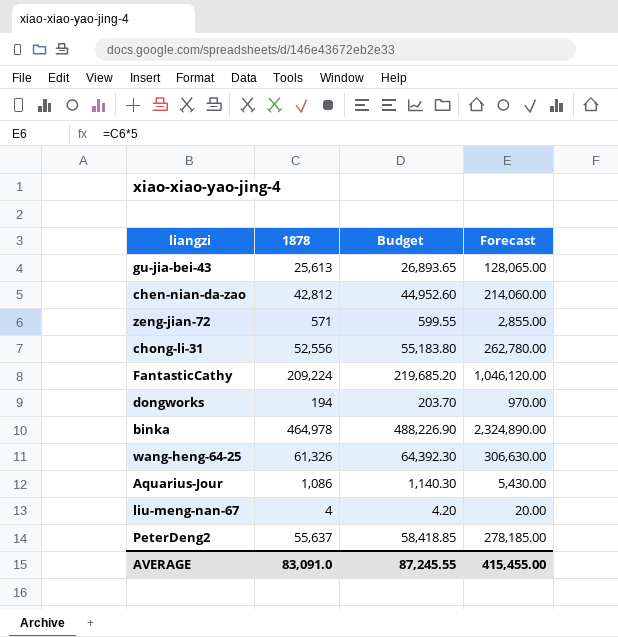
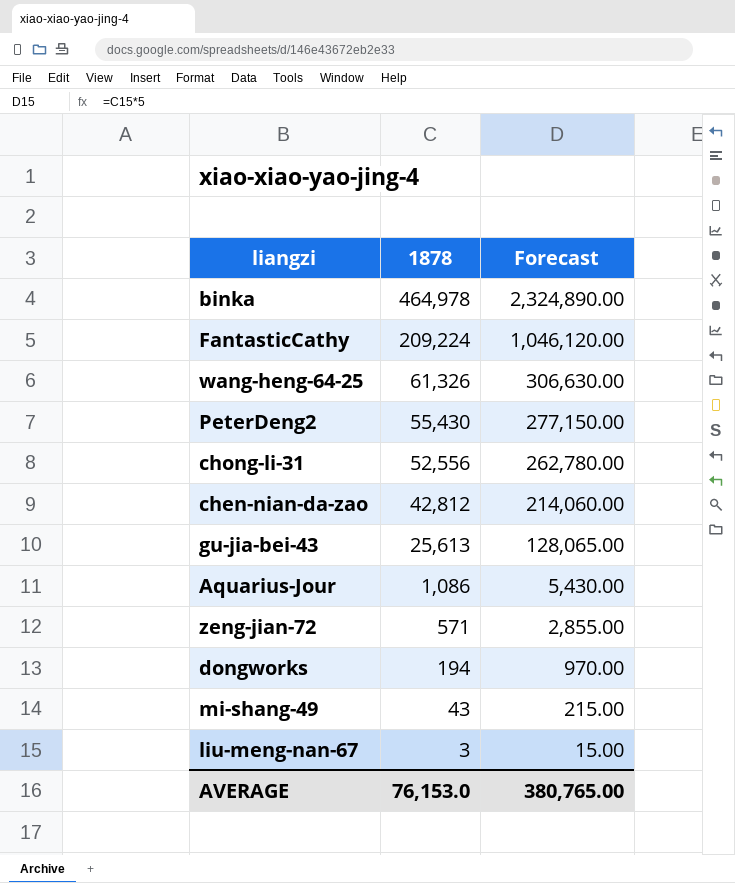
row order: none -> 1878 descending
column Budget | formula: [1878] * 1.05 -> none
PeterDeng2 | 1878: 55,637 -> 55,430
PeterDeng2 | Forecast: 278,185.00 -> 277,150.00
row mi-shang-49: none -> 43 | 215.00
liu-meng-nan-67 | 1878: 4 -> 3
liu-meng-nan-67 | Forecast: 20.00 -> 15.00
AVERAGE | 1878: 83,091.0 -> 76,153.0
AVERAGE | Forecast: 415,455.00 -> 380,765.00

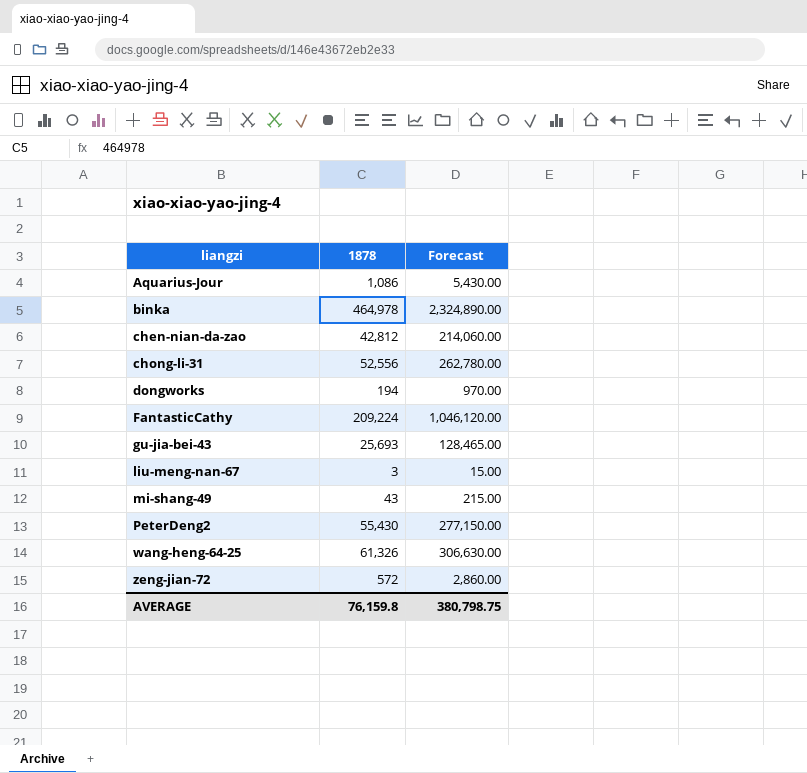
row order: 1878 descending -> liangzi ascending
gu-jia-bei-43 | 1878: 25,613 -> 25,693
gu-jia-bei-43 | Forecast: 128,065.00 -> 128,465.00
zeng-jian-72 | 1878: 571 -> 572
zeng-jian-72 | Forecast: 2,855.00 -> 2,860.00
AVERAGE | 1878: 76,153.0 -> 76,159.8
AVERAGE | Forecast: 380,765.00 -> 380,798.75

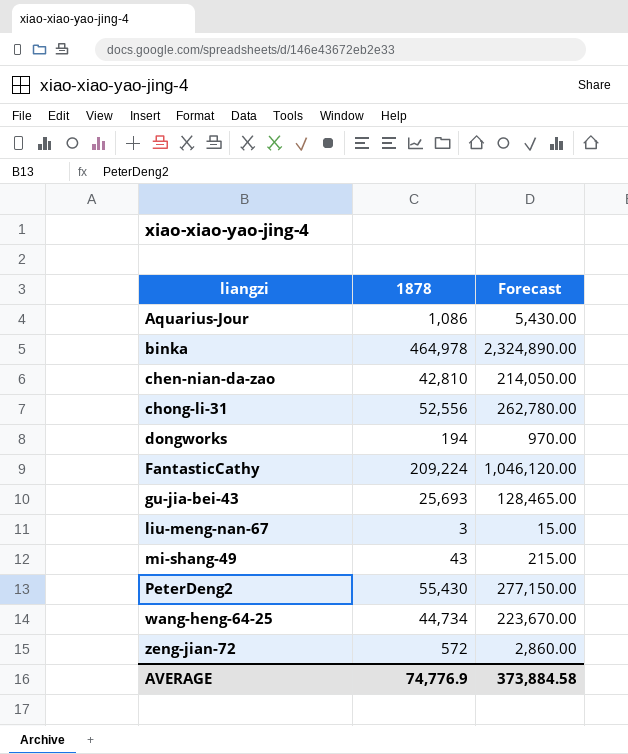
chen-nian-da-zao | 1878: 42,812 -> 42,810
chen-nian-da-zao | Forecast: 214,060.00 -> 214,050.00
wang-heng-64-25 | 1878: 61,326 -> 44,734
wang-heng-64-25 | Forecast: 306,630.00 -> 223,670.00
AVERAGE | 1878: 76,159.8 -> 74,776.9
AVERAGE | Forecast: 380,798.75 -> 373,884.58

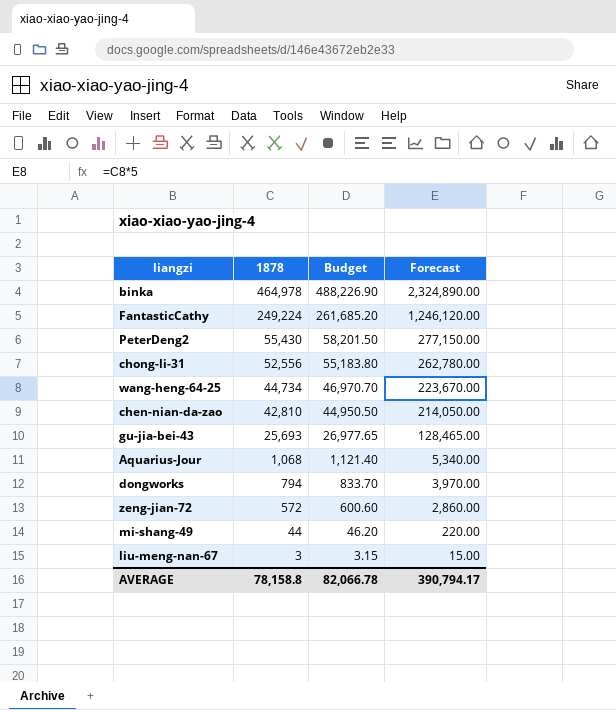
row order: liangzi ascending -> 1878 descending
column Budget | formula: none -> [1878] * 1.05
FantasticCathy | 1878: 209,224 -> 249,224
FantasticCathy | Forecast: 1,046,120.00 -> 1,246,120.00
Aquarius-Jour | 1878: 1,086 -> 1,068
Aquarius-Jour | Forecast: 5,430.00 -> 5,340.00
dongworks | 1878: 194 -> 794
dongworks | Forecast: 970.00 -> 3,970.00
mi-shang-49 | 1878: 43 -> 44
mi-shang-49 | Forecast: 215.00 -> 220.00
AVERAGE | 1878: 74,776.9 -> 78,158.8
AVERAGE | Forecast: 373,884.58 -> 390,794.17

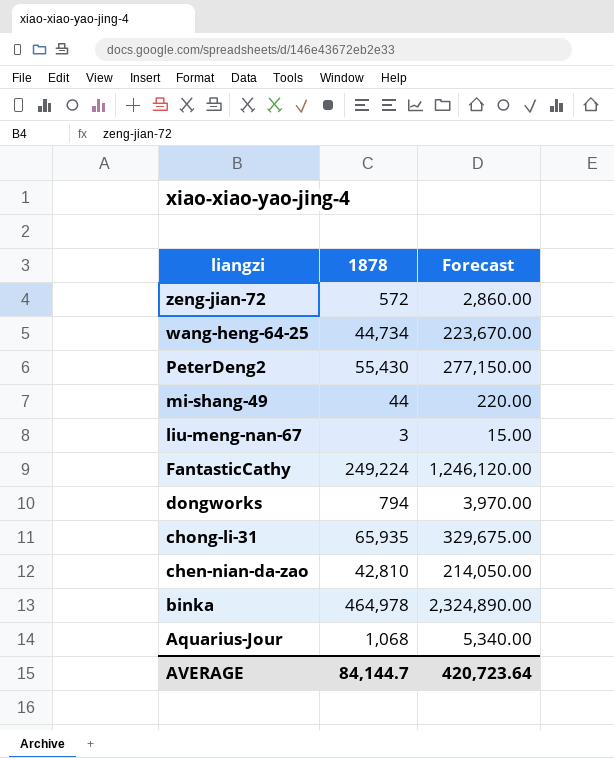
row order: 1878 descending -> liangzi descending
column Budget | formula: [1878] * 1.05 -> none
row gu-jia-bei-43: 25,693 | 26,977.65 | 128,465.00 -> none
chong-li-31 | 1878: 52,556 -> 65,935
chong-li-31 | Forecast: 262,780.00 -> 329,675.00
AVERAGE | 1878: 78,158.8 -> 84,144.7
AVERAGE | Forecast: 390,794.17 -> 420,723.64

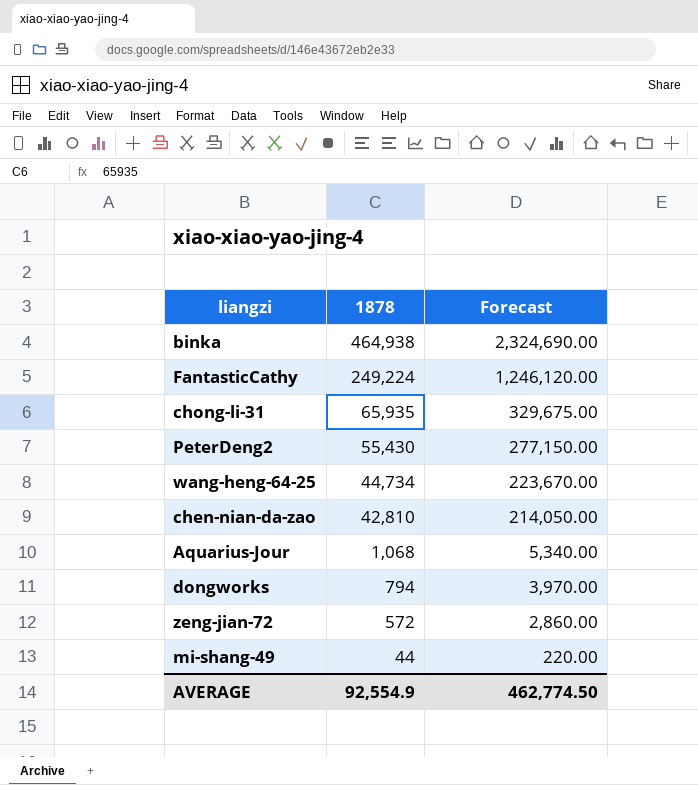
row order: liangzi descending -> 1878 descending
row liu-meng-nan-67: 3 | 15.00 -> none
binka | 1878: 464,978 -> 464,938
binka | Forecast: 2,324,890.00 -> 2,324,690.00
AVERAGE | 1878: 84,144.7 -> 92,554.9
AVERAGE | Forecast: 420,723.64 -> 462,774.50

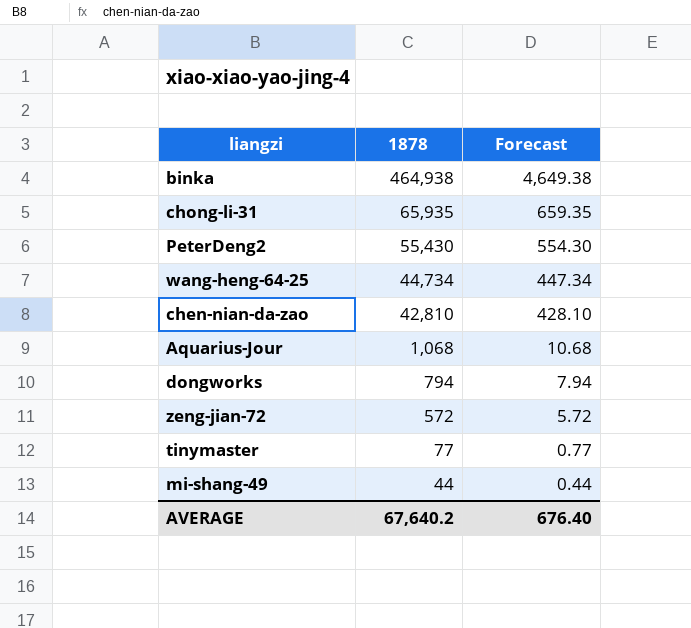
column Forecast | formula: [1878] * 5 -> [1878] * 0.01
row FantasticCathy: 249,224 | 1,246,120.00 -> none
row tinymaster: none -> 77 | 0.77
AVERAGE | 1878: 92,554.9 -> 67,640.2
AVERAGE | Forecast: 462,774.50 -> 676.40

